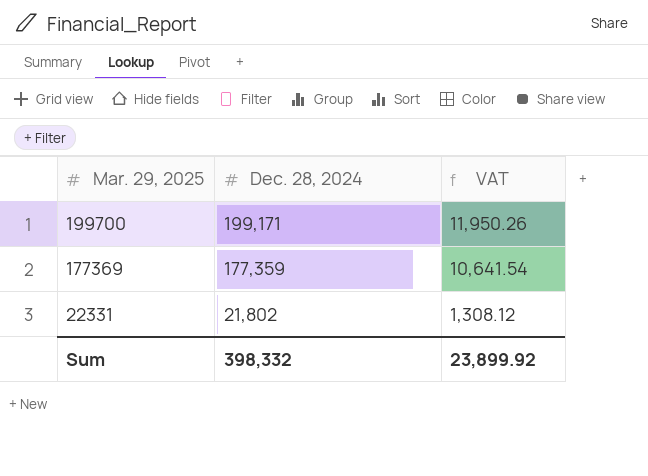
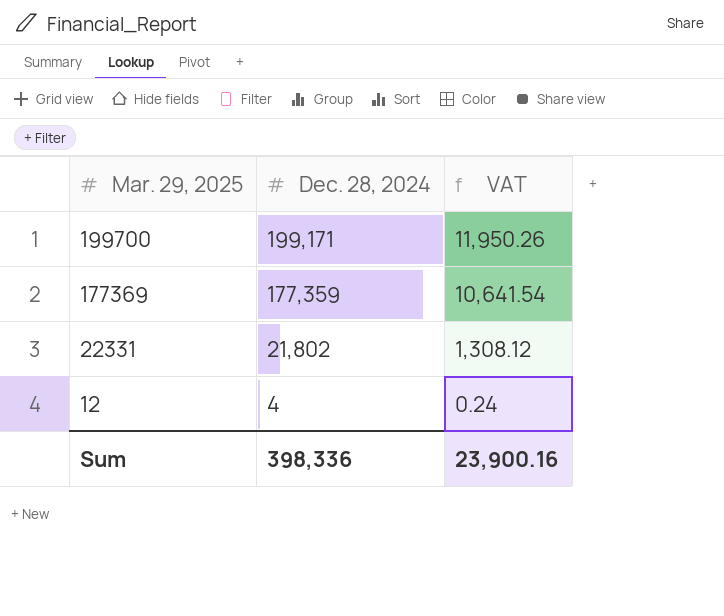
row 12: none -> 4 | 0.24
Sum | Dec. 28, 2024: 398,332 -> 398,336
Sum | VAT: 23,899.92 -> 23,900.16

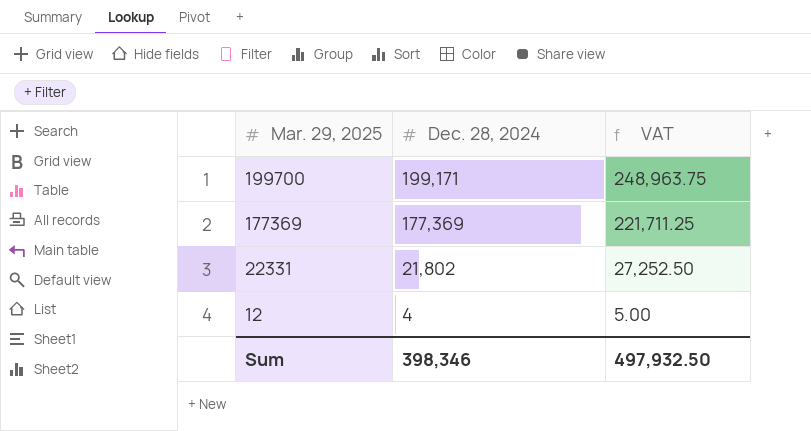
column VAT | formula: [Dec. 28, 2024] * 0.06 -> [Dec. 28, 2024] * 1.25
177369 | Dec. 28, 2024: 177,359 -> 177,369
Sum | Dec. 28, 2024: 398,336 -> 398,346
Sum | VAT: 23,900.16 -> 497,932.50

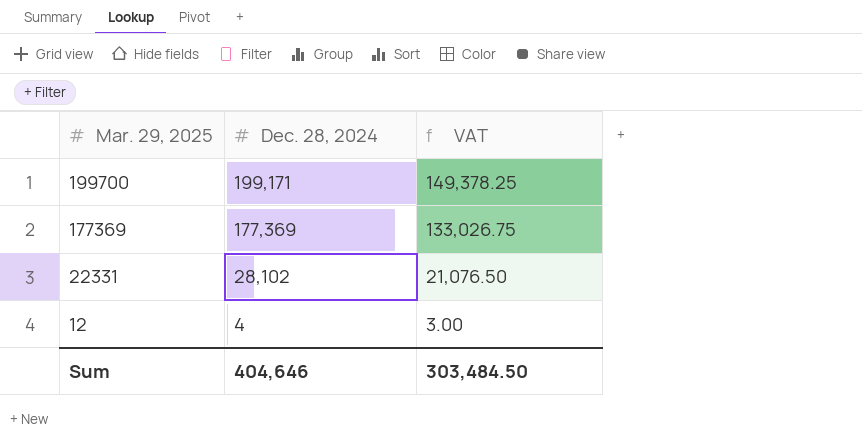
column VAT | formula: [Dec. 28, 2024] * 1.25 -> [Dec. 28, 2024] * 0.75
22331 | Dec. 28, 2024: 21,802 -> 28,102
Sum | Dec. 28, 2024: 398,346 -> 404,646
Sum | VAT: 497,932.50 -> 303,484.50

